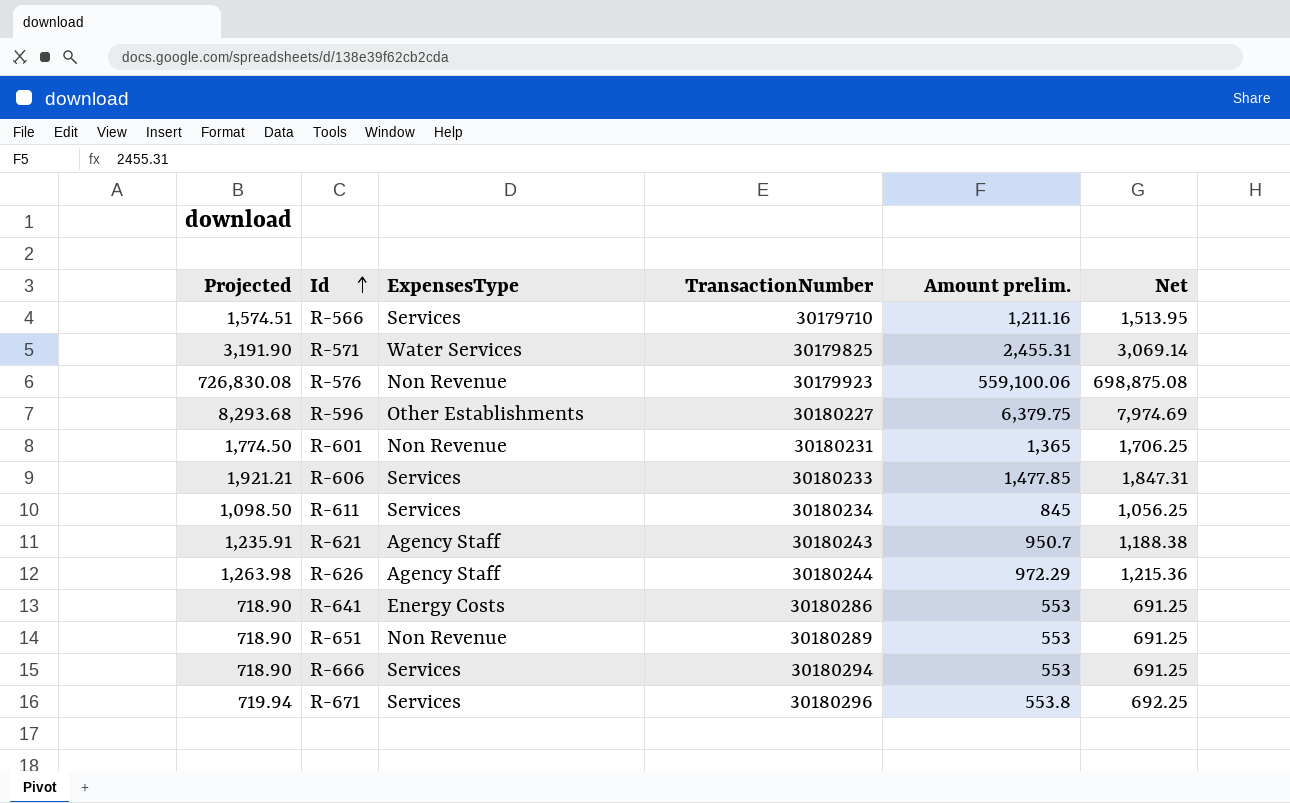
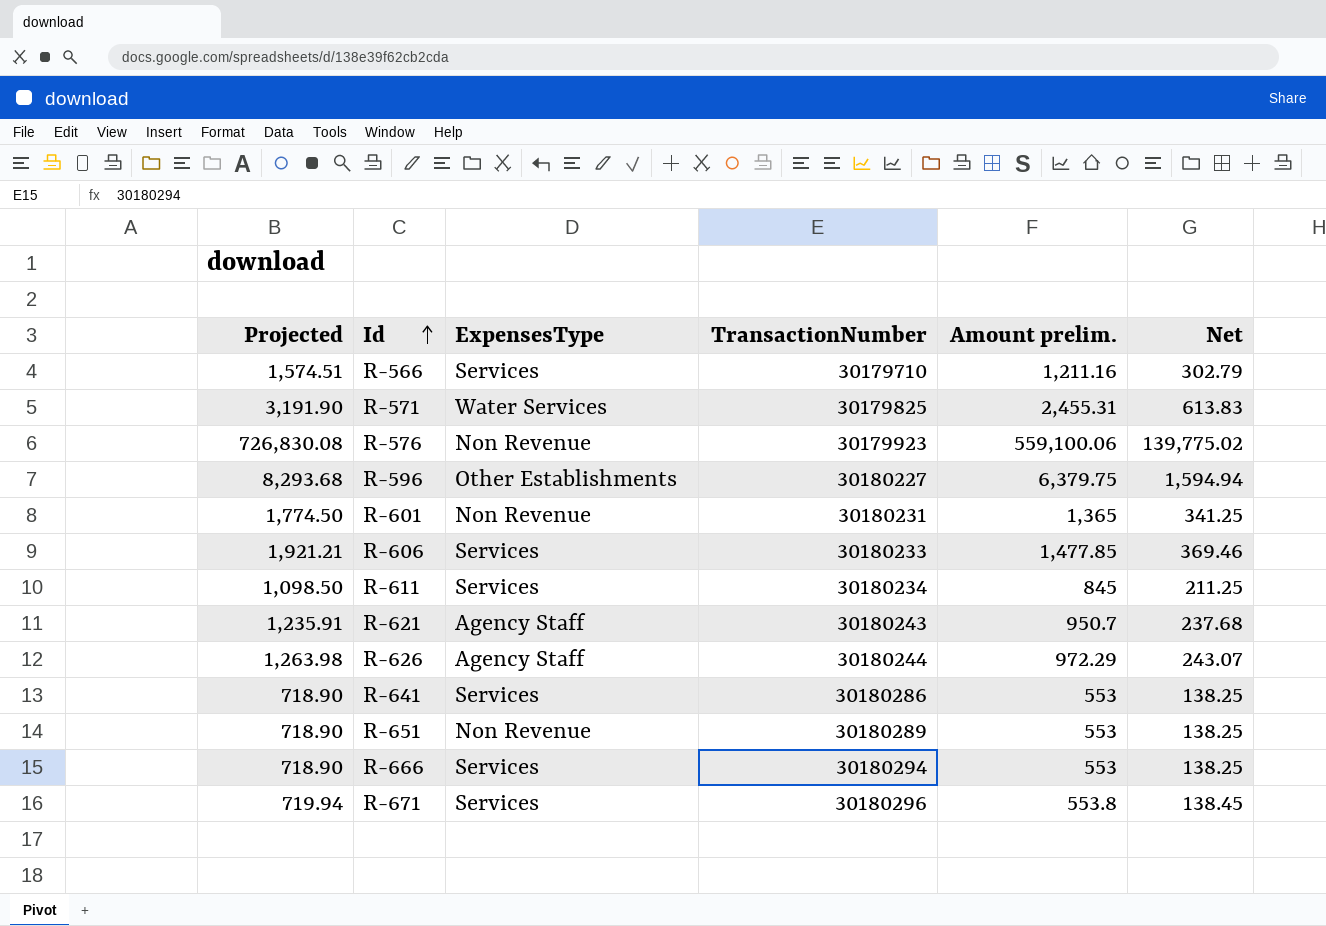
column Net | formula: [Amount prelim.] * 1.25 -> [Amount prelim.] * 0.25
R-641 | ExpensesType: Energy Costs -> Services

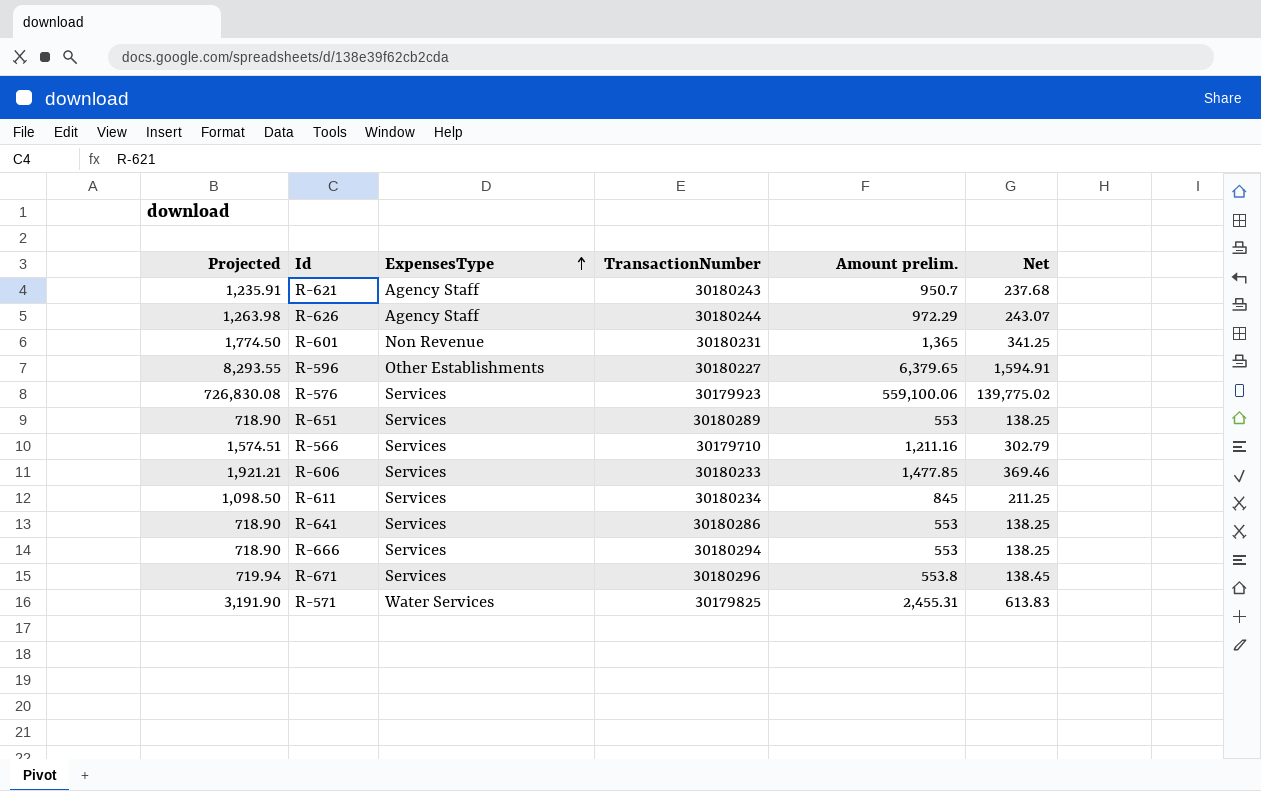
row order: Id ascending -> ExpensesType ascending
R-596 | Projected: 8,293.68 -> 8,293.55
R-596 | Amount prelim.: 6,379.75 -> 6,379.65
R-596 | Net: 1,594.94 -> 1,594.91
R-576 | ExpensesType: Non Revenue -> Services
R-651 | ExpensesType: Non Revenue -> Services

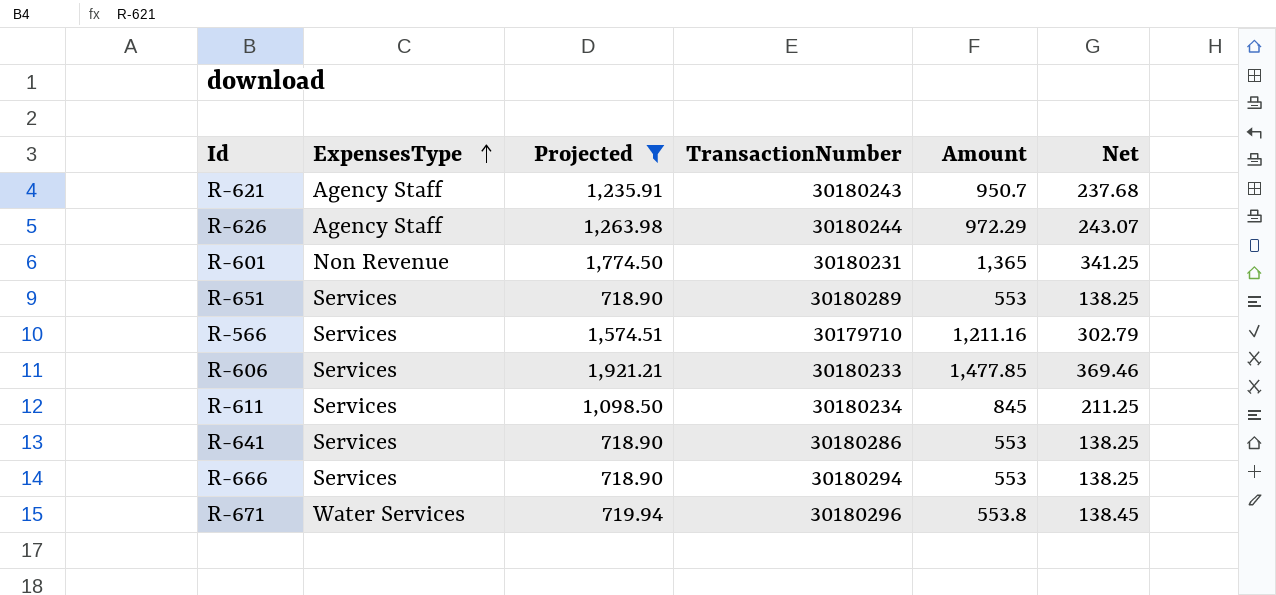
filter: none -> Projected <= 1,921.21
column Projected | position: 1 -> 3
column name: Amount prelim. -> Amount
R-671 | ExpensesType: Services -> Water Services

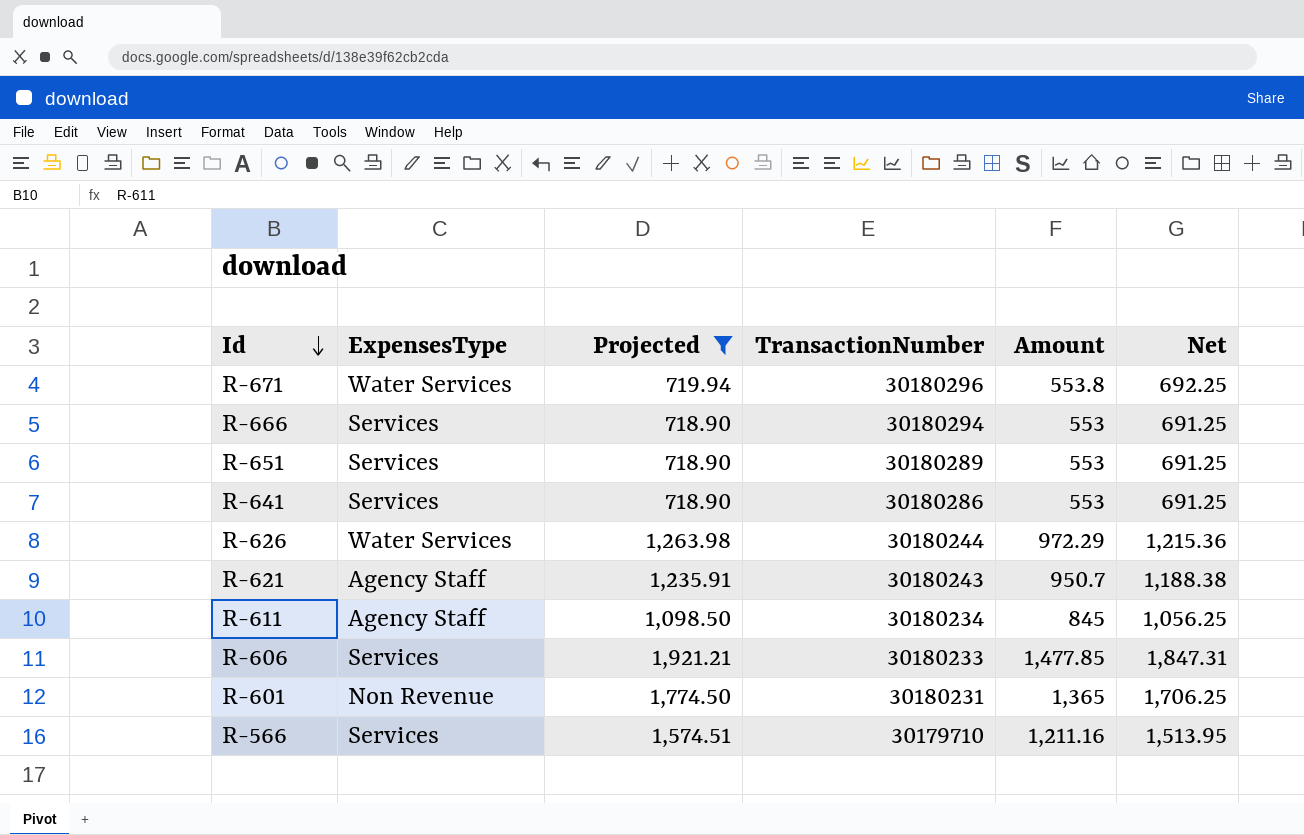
row order: ExpensesType ascending -> Id descending
column Net | formula: [Amount] * 0.25 -> [Amount] * 1.25
R-626 | ExpensesType: Agency Staff -> Water Services
R-611 | ExpensesType: Services -> Agency Staff

